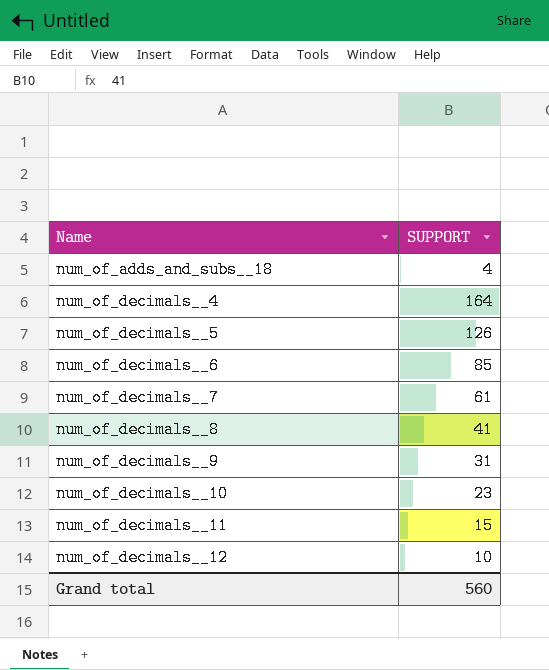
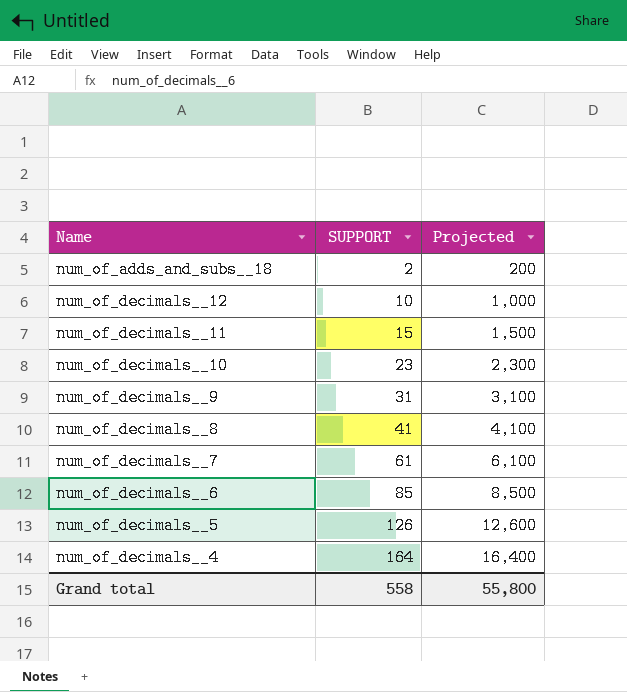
row order: Name ascending -> SUPPORT ascending
column Projected | formula: none -> [SUPPORT] * 100
num_of_adds_and_subs__18 | SUPPORT: 4 -> 2
Grand total | SUPPORT: 560 -> 558

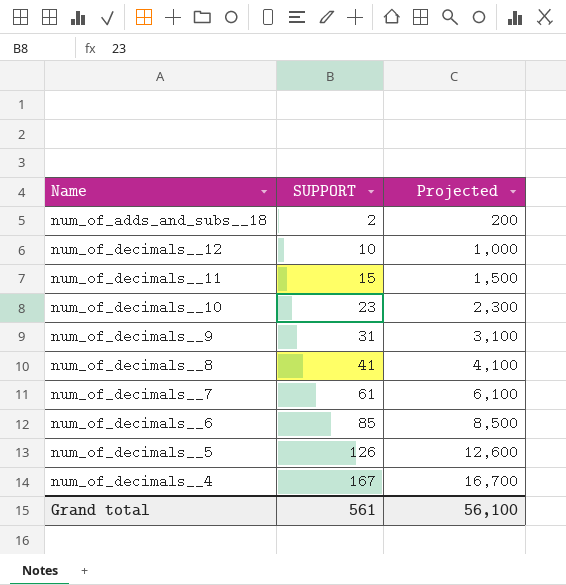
num_of_decimals__4 | SUPPORT: 164 -> 167
num_of_decimals__4 | Projected: 16,400 -> 16,700
Grand total | SUPPORT: 558 -> 561
Grand total | Projected: 55,800 -> 56,100

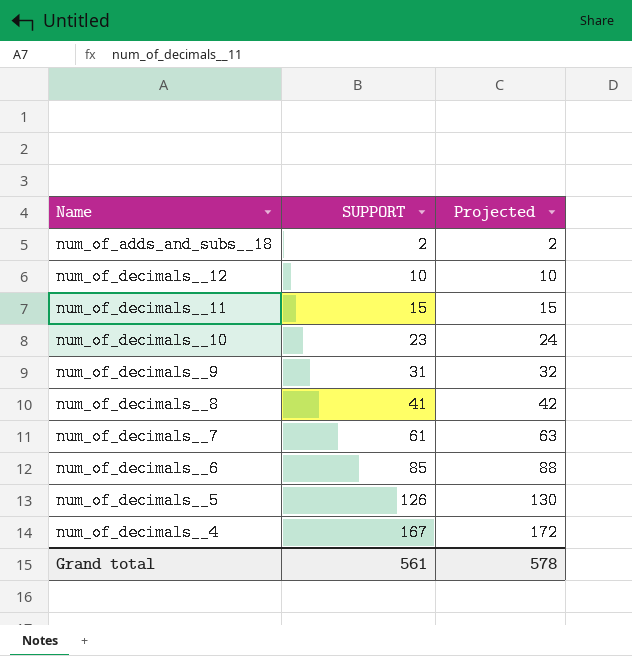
column Projected | formula: [SUPPORT] * 100 -> [SUPPORT] * 1.03
Grand total | Projected: 56,100 -> 578

